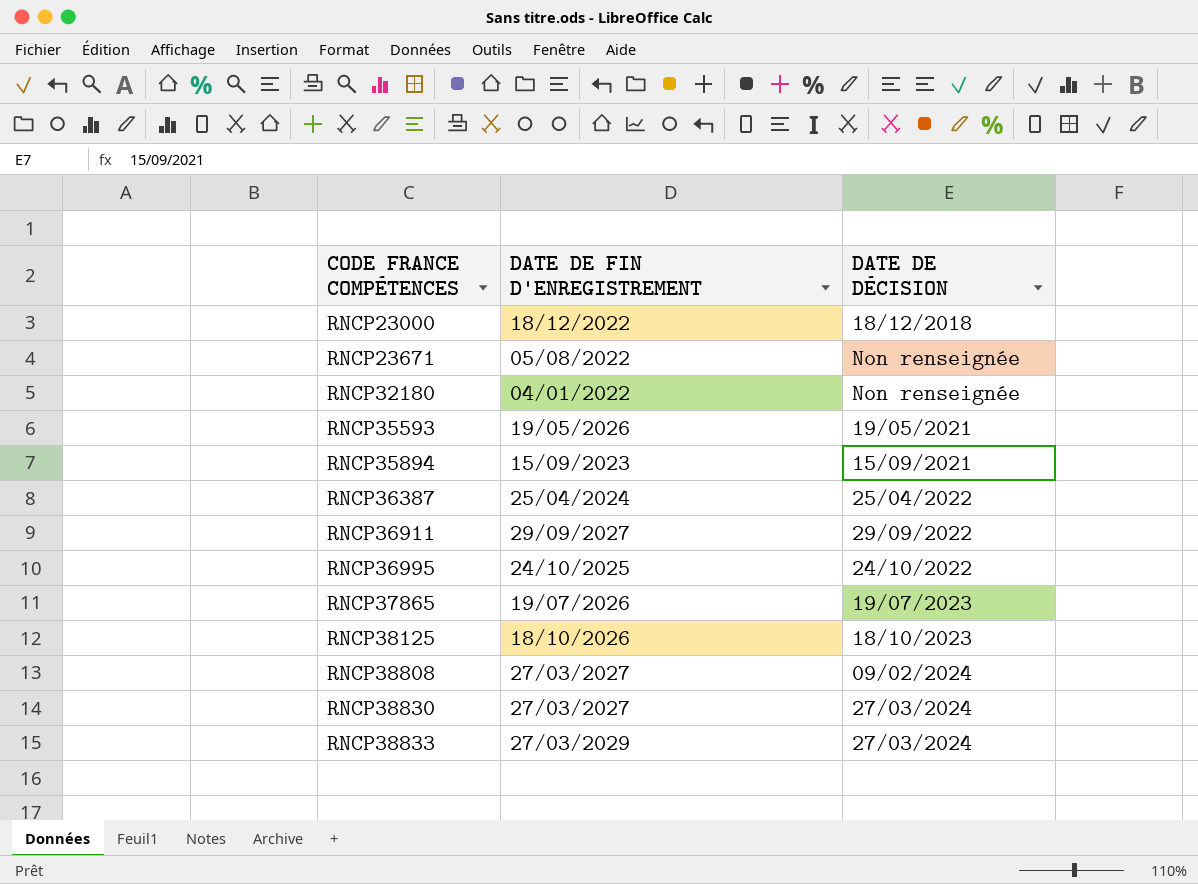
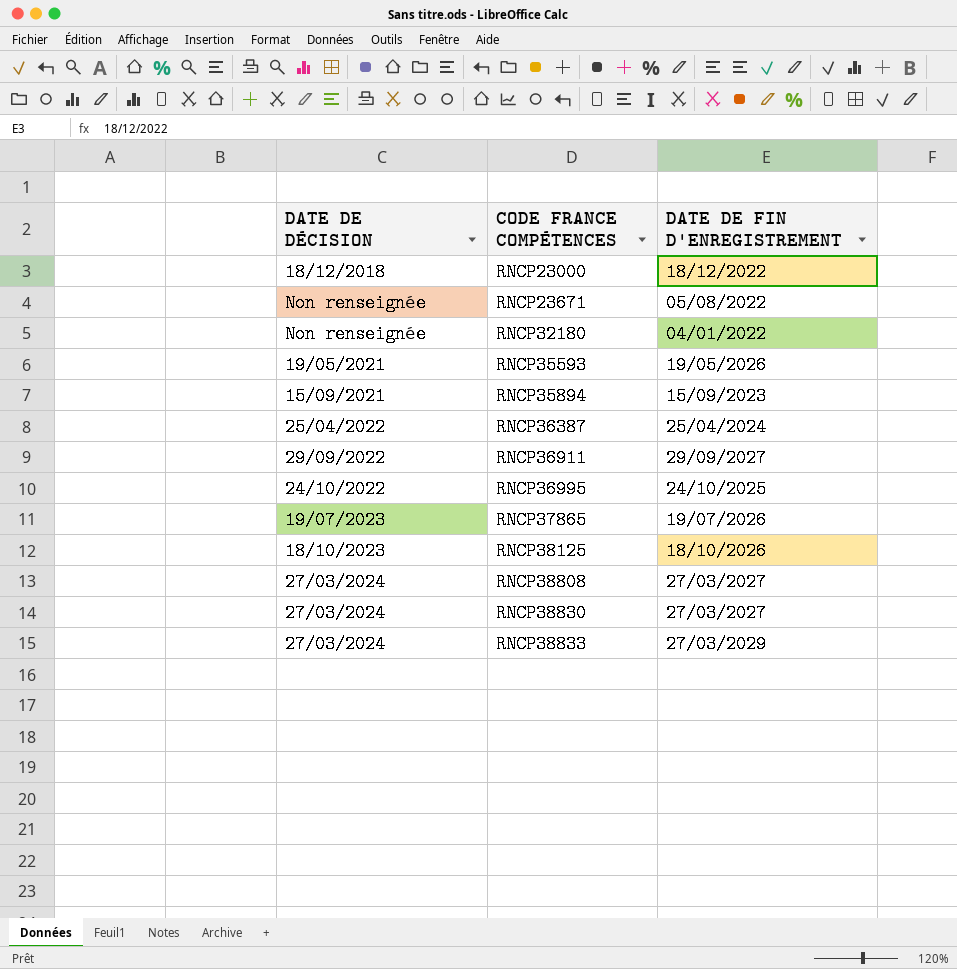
column DATE DE DÉCISION | position: 3 -> 1
RNCP38808 | DATE DE DÉCISION: 09/02/2024 -> 27/03/2024

